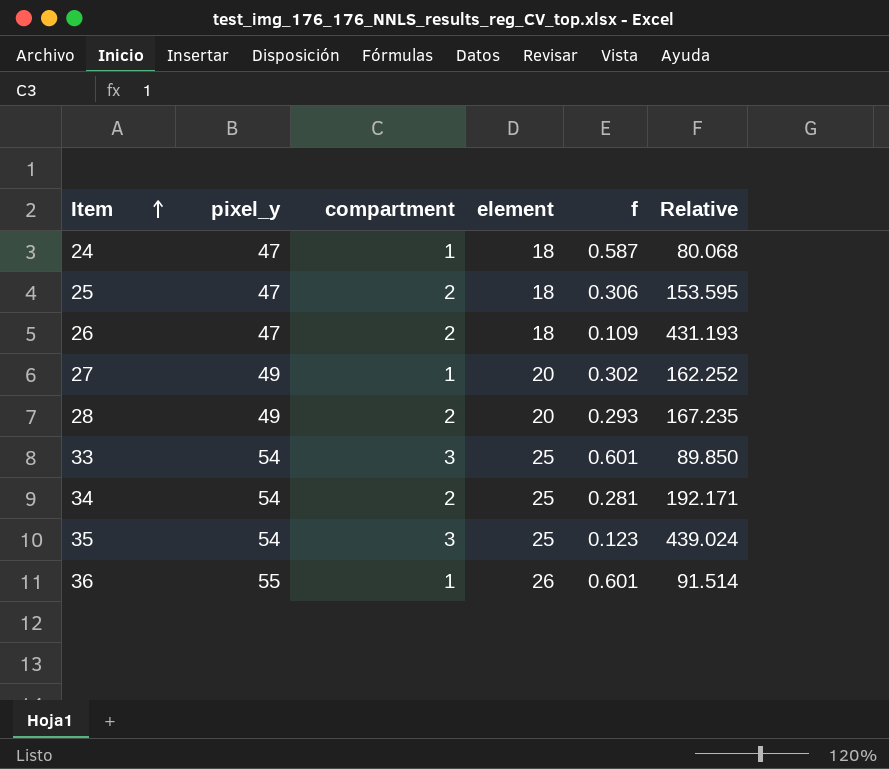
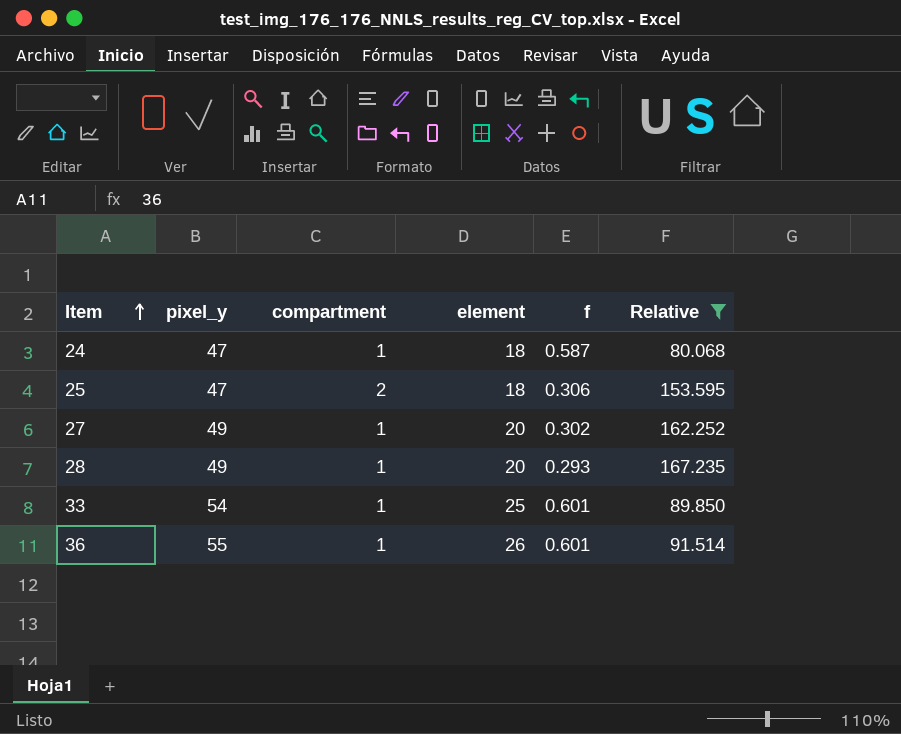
filter: none -> Relative <= 167.235
28 | compartment: 2 -> 1
33 | compartment: 3 -> 1

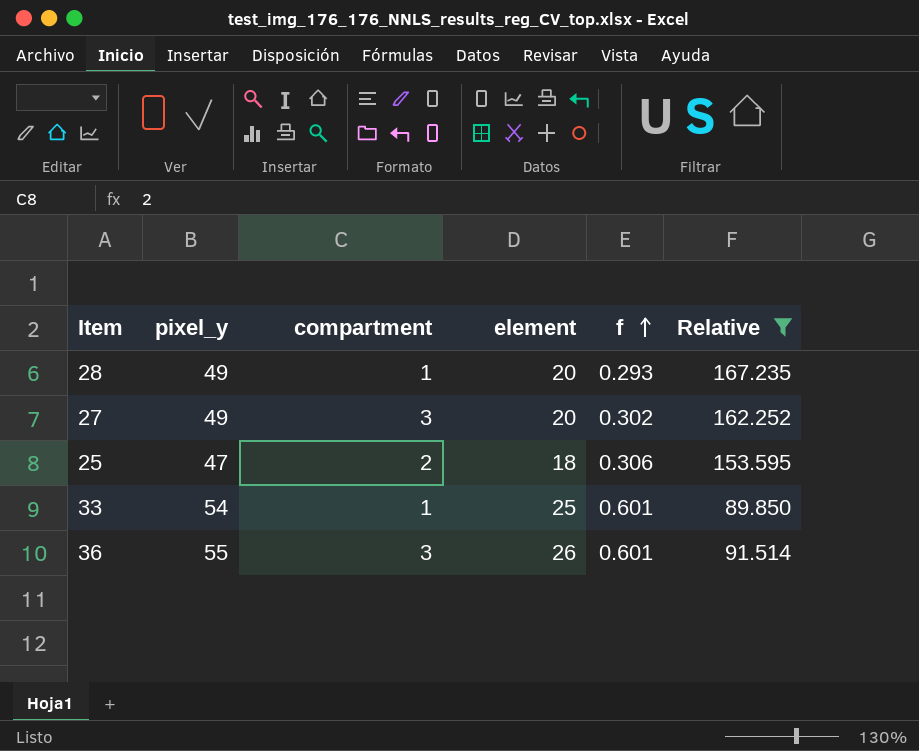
row order: Item ascending -> f ascending
row 24: 47 | 1 | 18 | 0.587 | 80.068 -> none
27 | compartment: 1 -> 3
36 | compartment: 1 -> 3

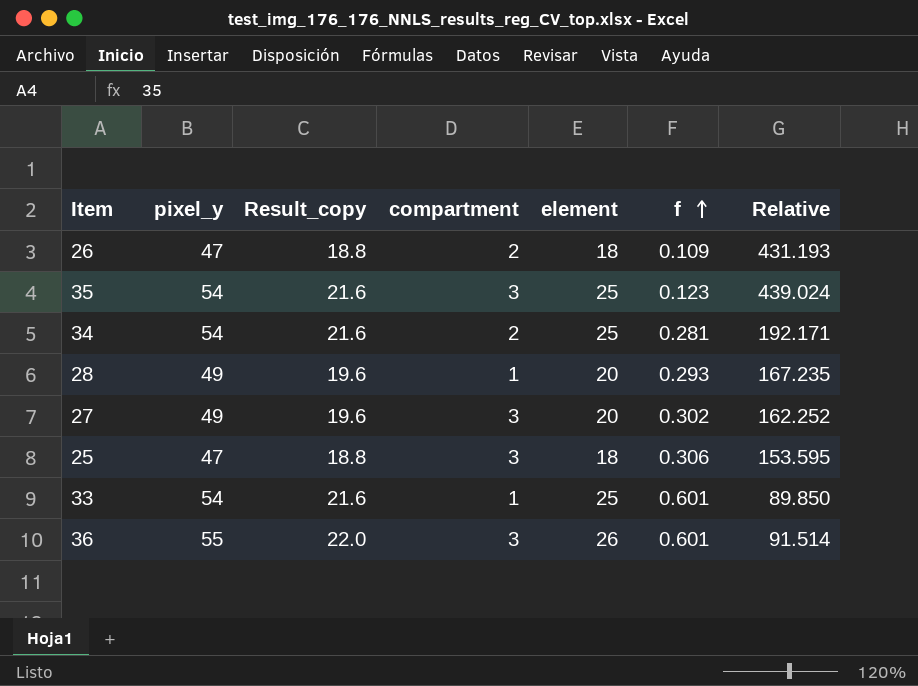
filter: Relative <= 167.235 -> none
column Result_copy | formula: none -> [pixel_y] * 0.4
25 | compartment: 2 -> 3

